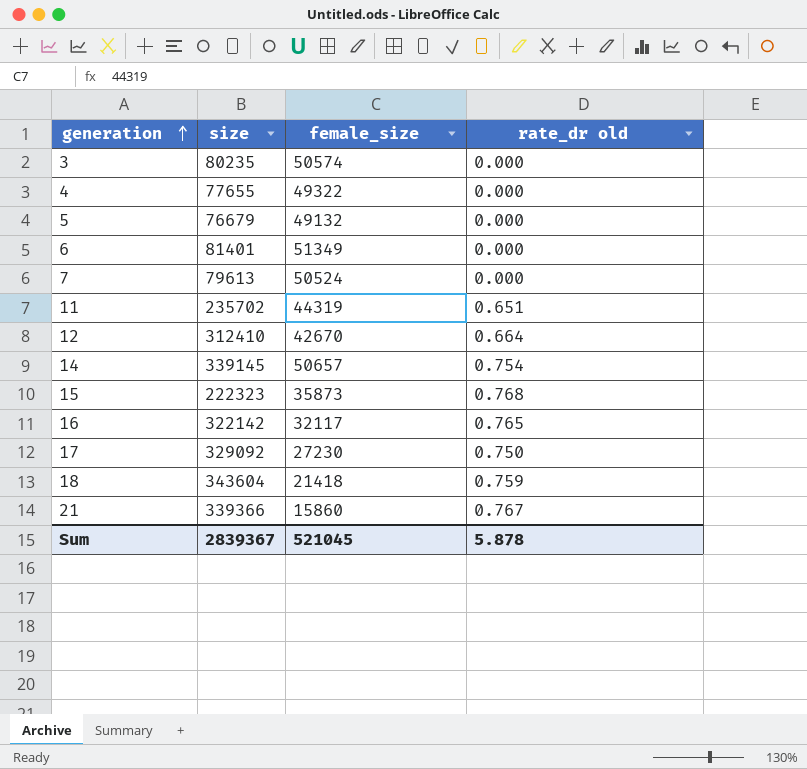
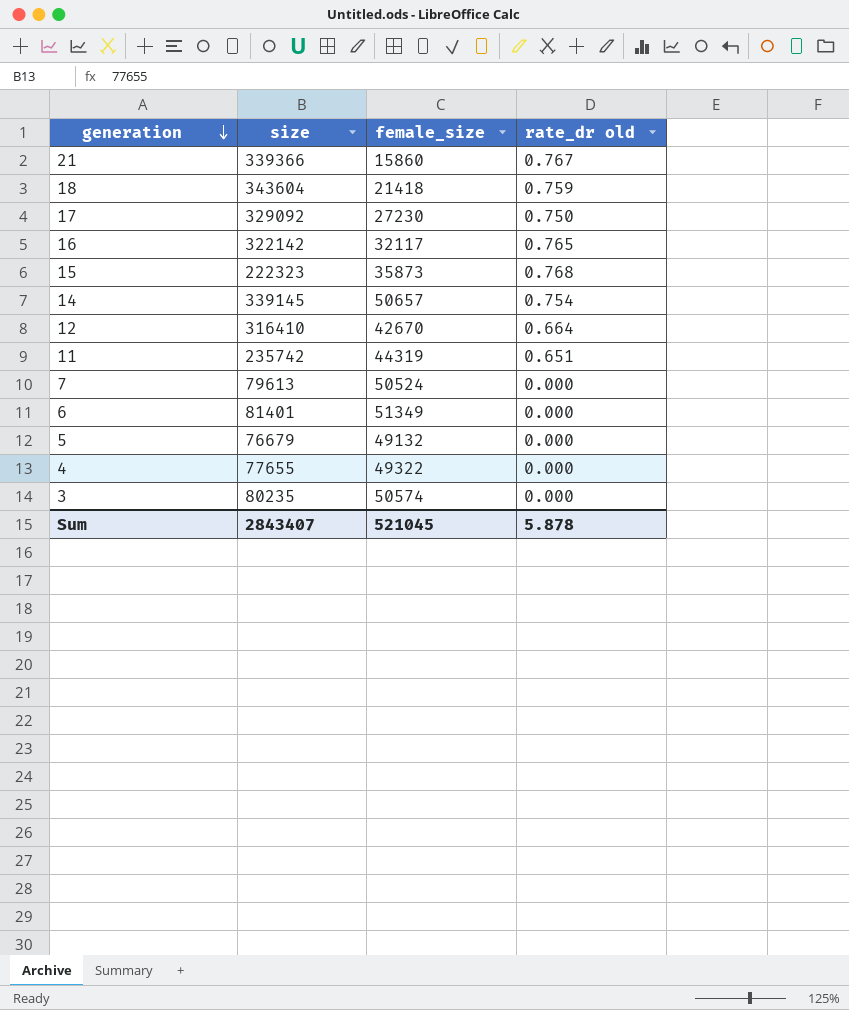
row order: generation ascending -> generation descending
12 | size: 312410 -> 316410
11 | size: 235702 -> 235742
Sum | size: 2839367 -> 2843407

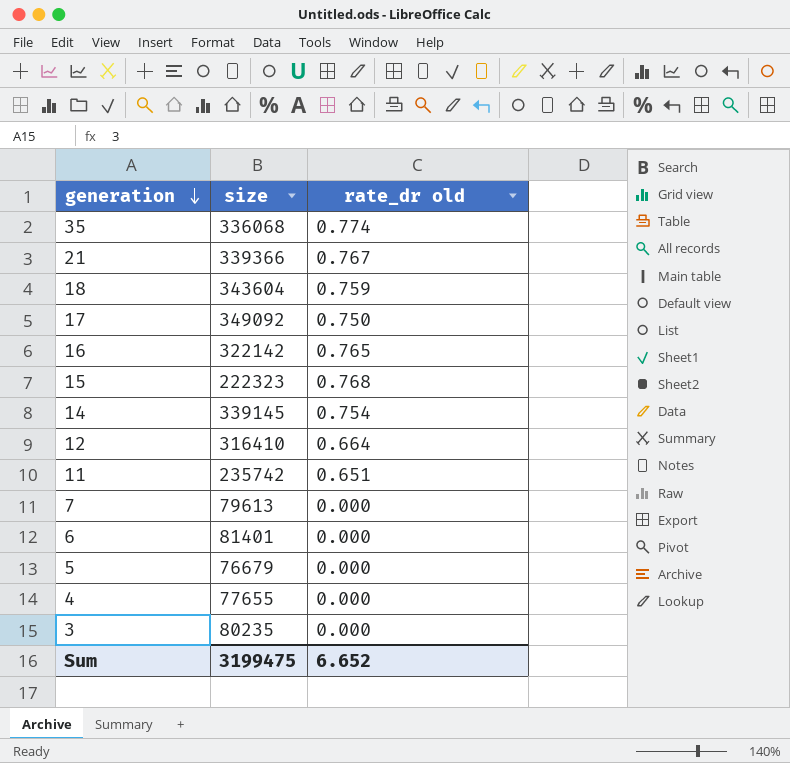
column female_size | position: 3 -> none
row 35: none -> 336068 | 0.774
17 | size: 329092 -> 349092
Sum | size: 2843407 -> 3199475
Sum | rate_dr old: 5.878 -> 6.652

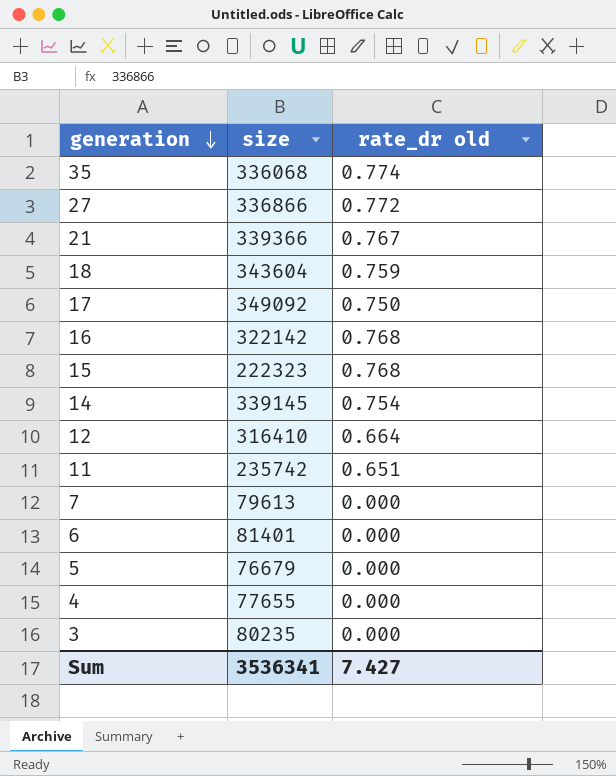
row 27: none -> 336866 | 0.772
16 | rate_dr old: 0.765 -> 0.768
Sum | size: 3199475 -> 3536341
Sum | rate_dr old: 6.652 -> 7.427

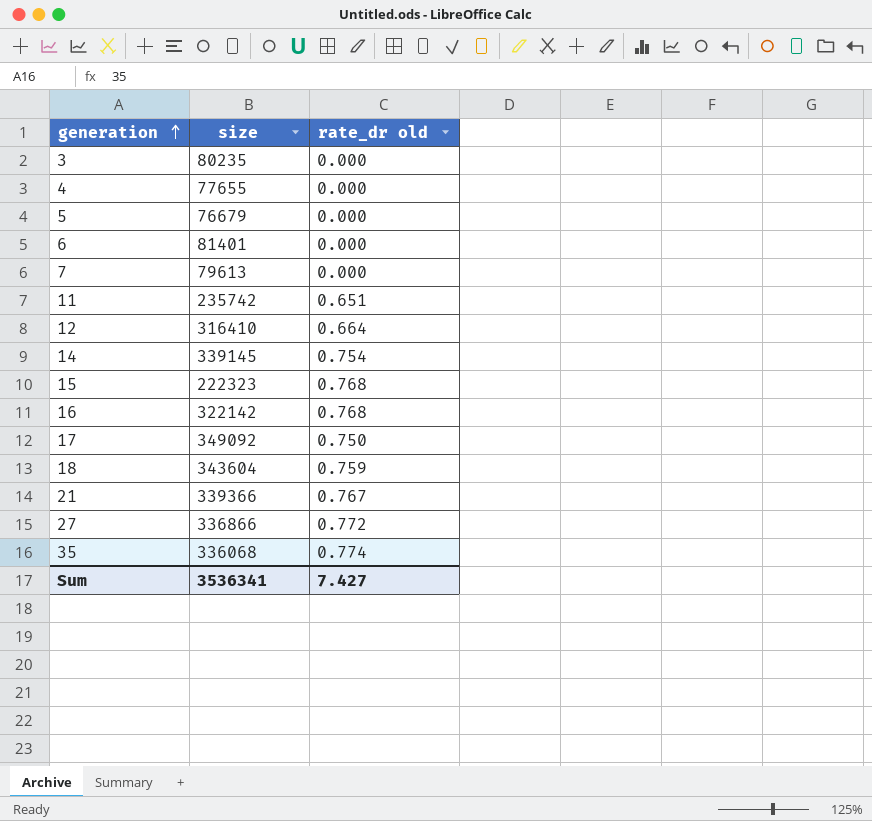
row order: generation descending -> generation ascending

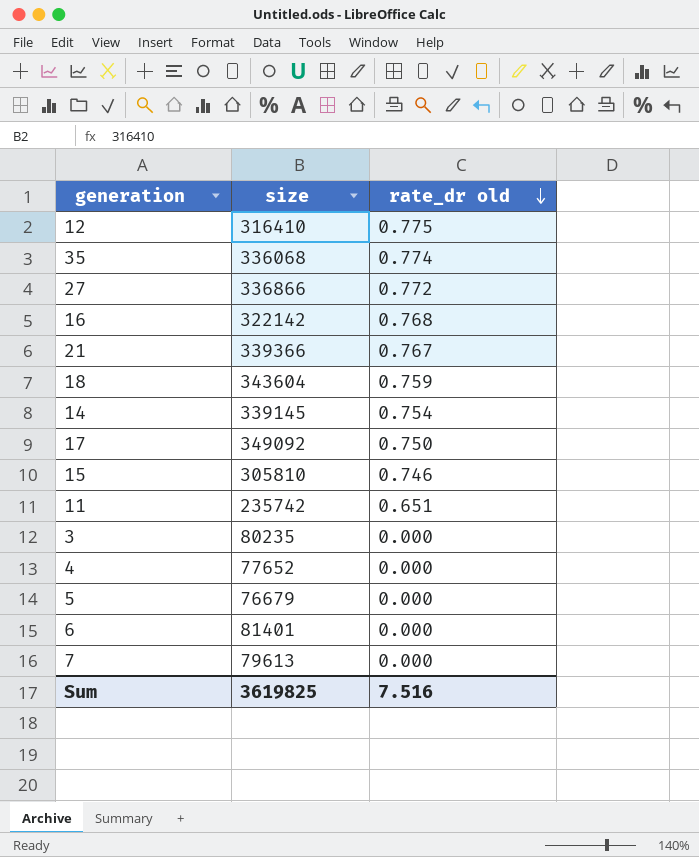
row order: generation ascending -> rate_dr old descending
12 | rate_dr old: 0.664 -> 0.775
15 | size: 222323 -> 305810
15 | rate_dr old: 0.768 -> 0.746
4 | size: 77655 -> 77652
Sum | size: 3536341 -> 3619825
Sum | rate_dr old: 7.427 -> 7.516

